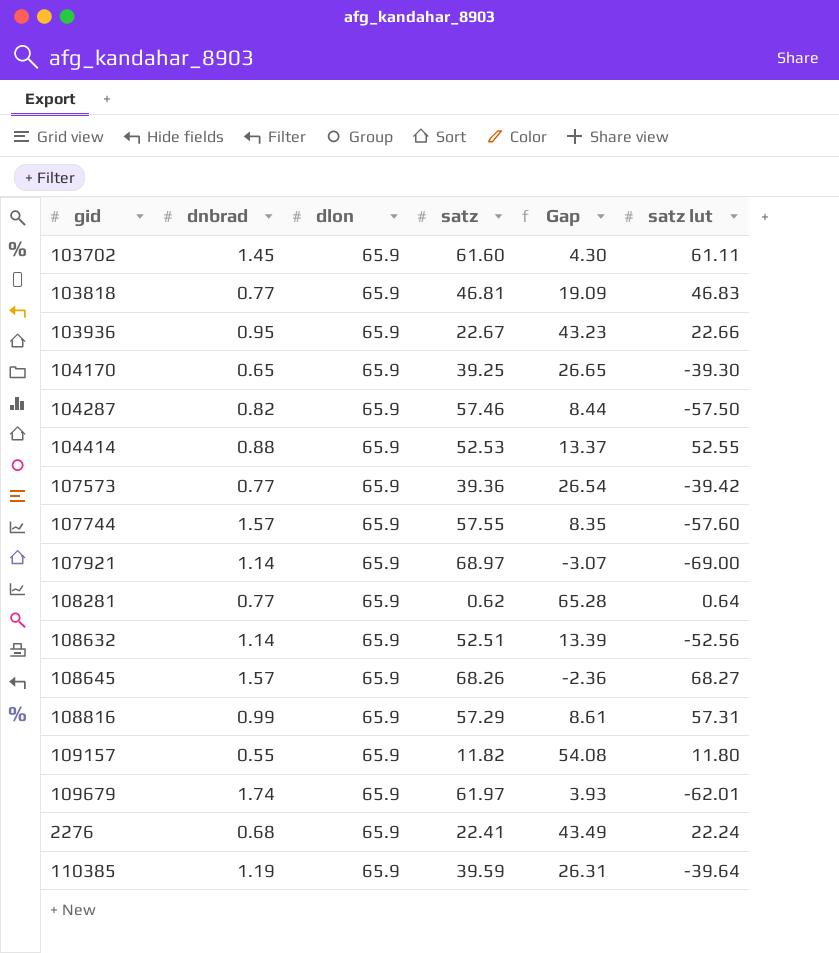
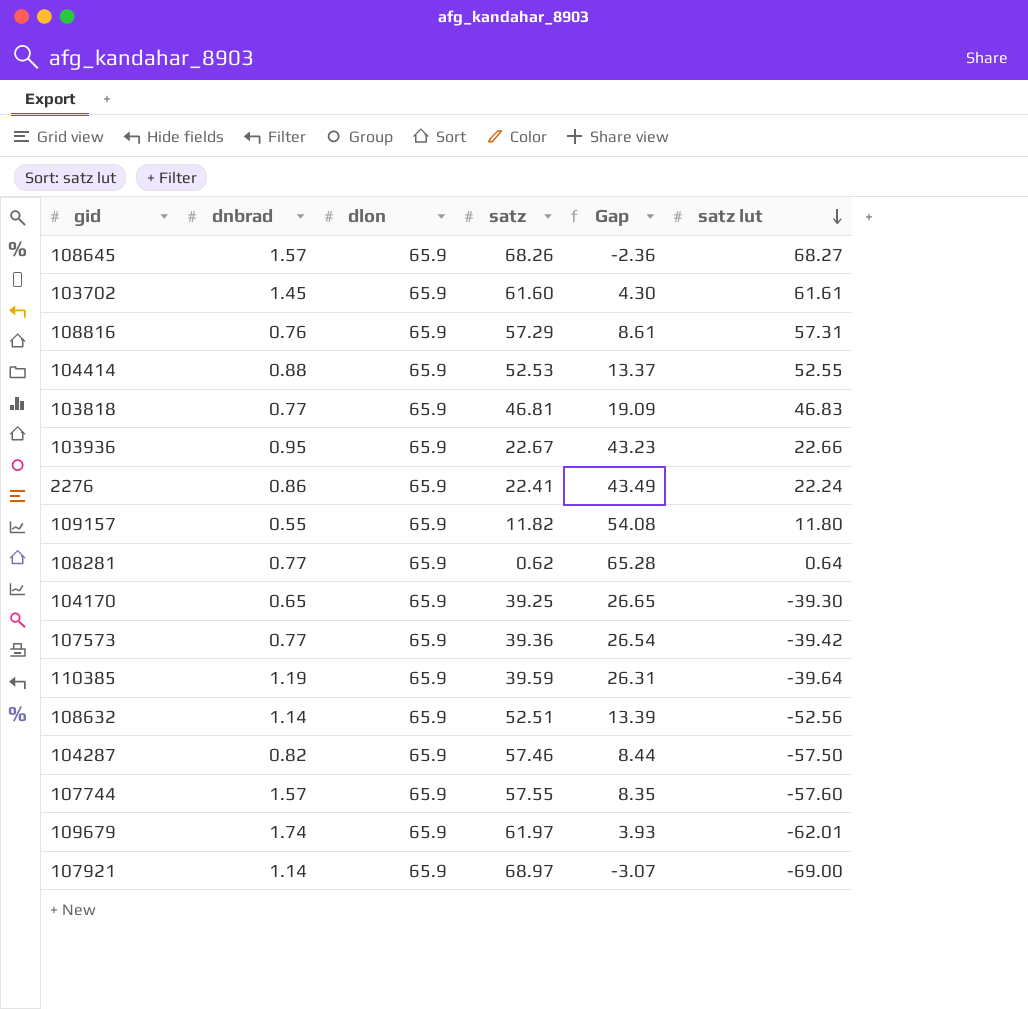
row order: none -> satz lut descending
103702 | satz lut: 61.11 -> 61.61
108816 | dnbrad: 0.99 -> 0.76
2276 | dnbrad: 0.68 -> 0.86

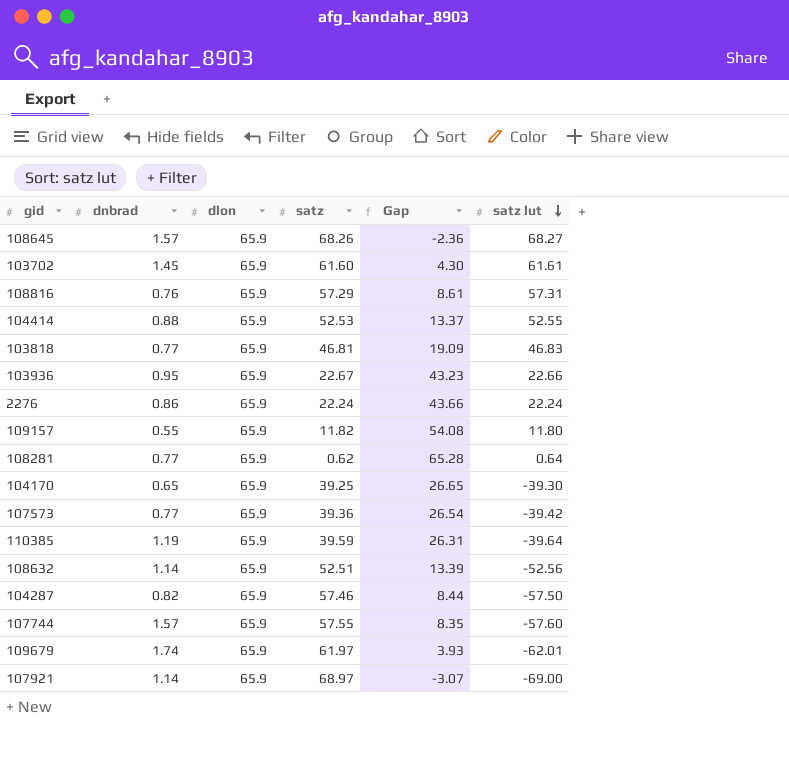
2276 | satz: 22.41 -> 22.24
2276 | Gap: 43.49 -> 43.66

